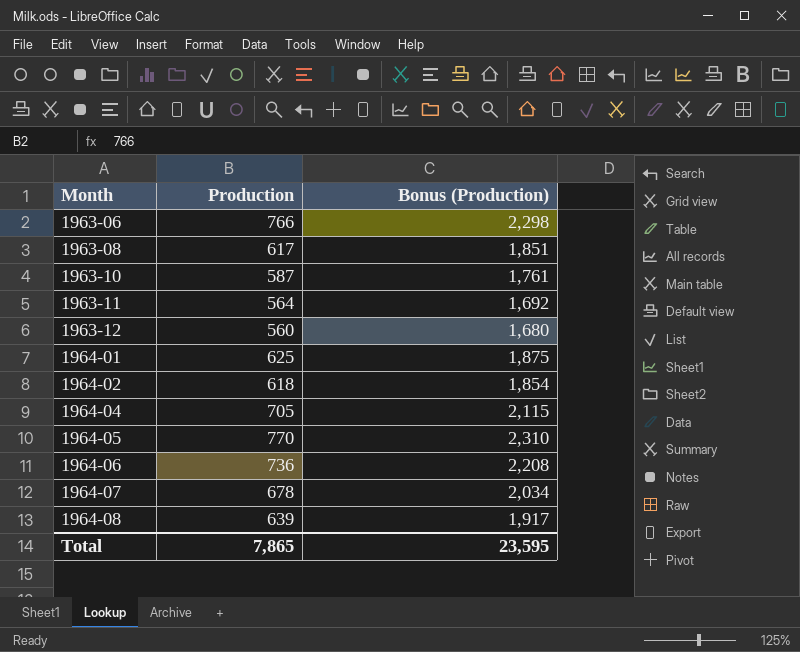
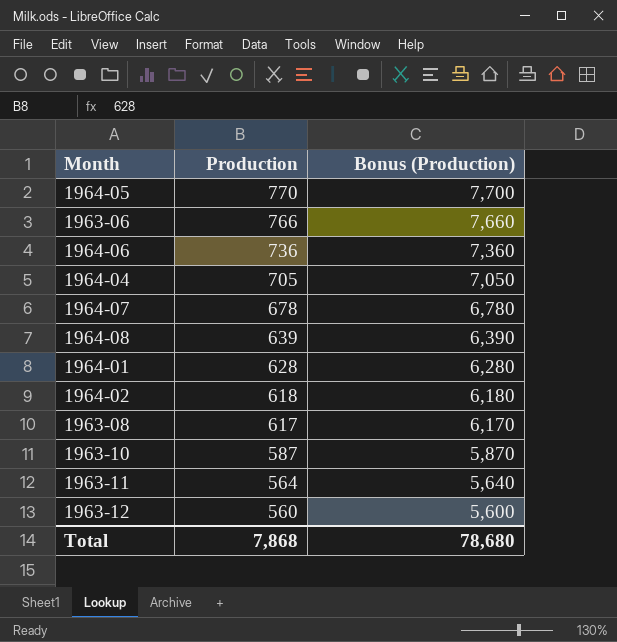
row order: Month ascending -> Production descending
column Bonus (Production) | formula: [Production] * 3 -> [Production] * 10
1964-01 | Production: 625 -> 628
Total | Production: 7,865 -> 7,868
Total | Bonus (Production): 23,595 -> 78,680

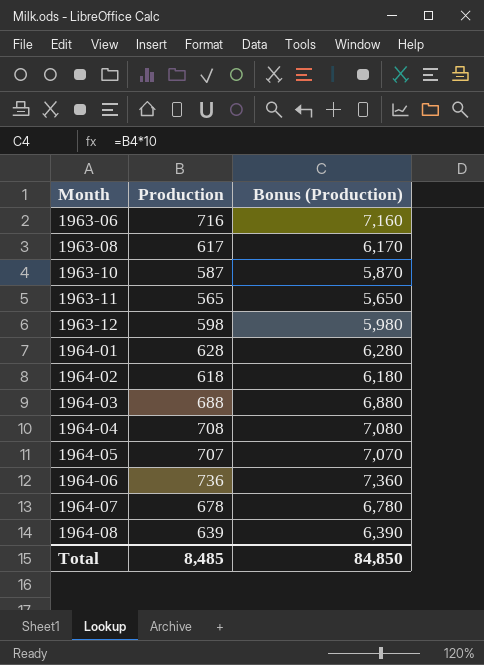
row order: Production descending -> Month ascending
1963-06 | Production: 766 -> 716
1963-06 | Bonus (Production): 7,660 -> 7,160
1963-11 | Production: 564 -> 565
1963-11 | Bonus (Production): 5,640 -> 5,650
1963-12 | Production: 560 -> 598
1963-12 | Bonus (Production): 5,600 -> 5,980
row 1964-03: none -> 688 | 6,880
1964-04 | Production: 705 -> 708
1964-04 | Bonus (Production): 7,050 -> 7,080
1964-05 | Production: 770 -> 707
1964-05 | Bonus (Production): 7,700 -> 7,070
Total | Production: 7,868 -> 8,485
Total | Bonus (Production): 78,680 -> 84,850

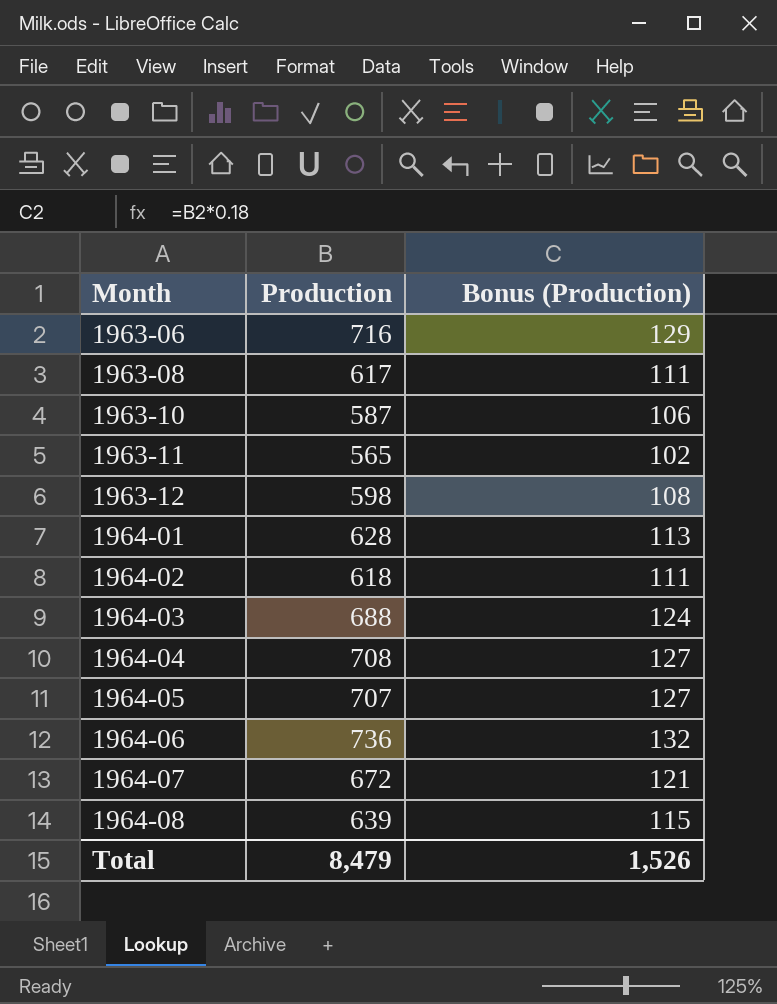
column Bonus (Production) | formula: [Production] * 10 -> [Production] * 0.18
1964-07 | Production: 678 -> 672
Total | Production: 8,485 -> 8,479
Total | Bonus (Production): 84,850 -> 1,526

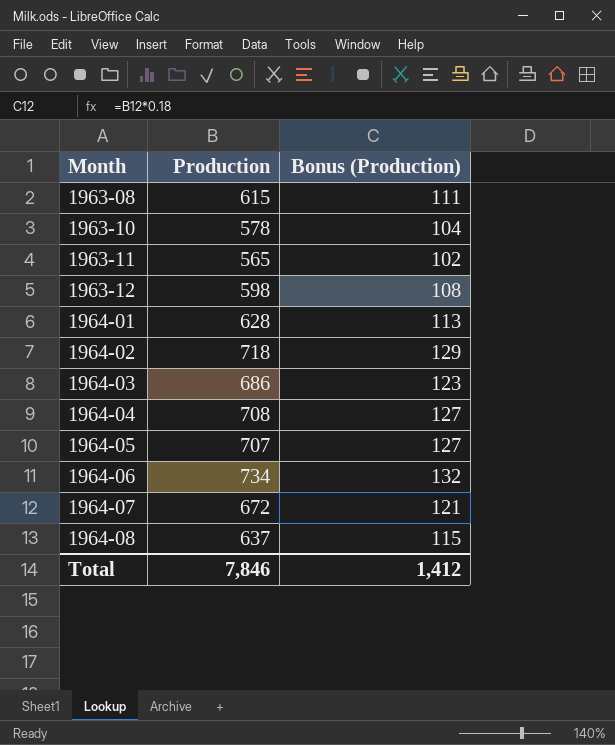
row 1963-06: 716 | 129 -> none
1963-08 | Production: 617 -> 615
1963-10 | Production: 587 -> 578
1963-10 | Bonus (Production): 106 -> 104
1964-02 | Production: 618 -> 718
1964-02 | Bonus (Production): 111 -> 129
1964-03 | Production: 688 -> 686
1964-03 | Bonus (Production): 124 -> 123
1964-06 | Production: 736 -> 734
1964-08 | Production: 639 -> 637
Total | Production: 8,479 -> 7,846
Total | Bonus (Production): 1,526 -> 1,412

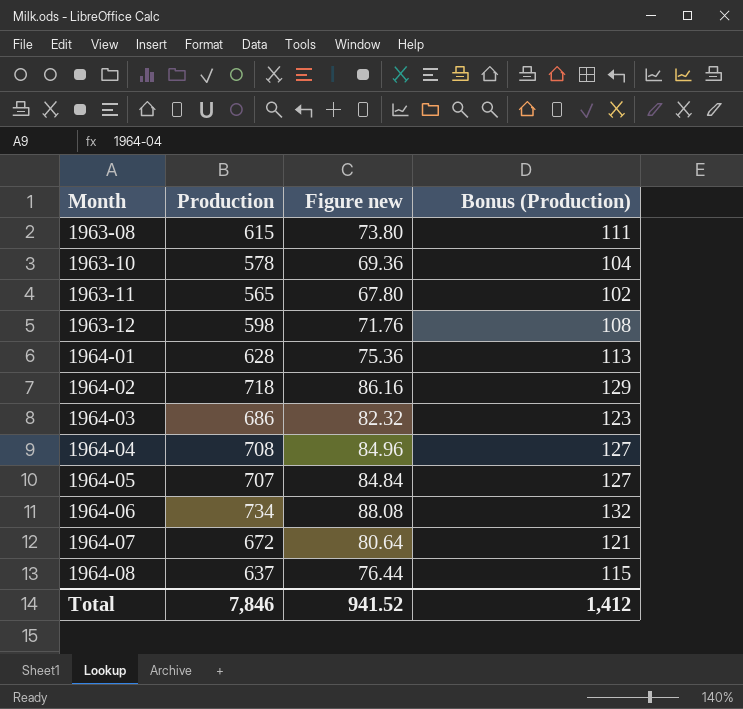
column Figure new | formula: none -> [Production] * 0.12

